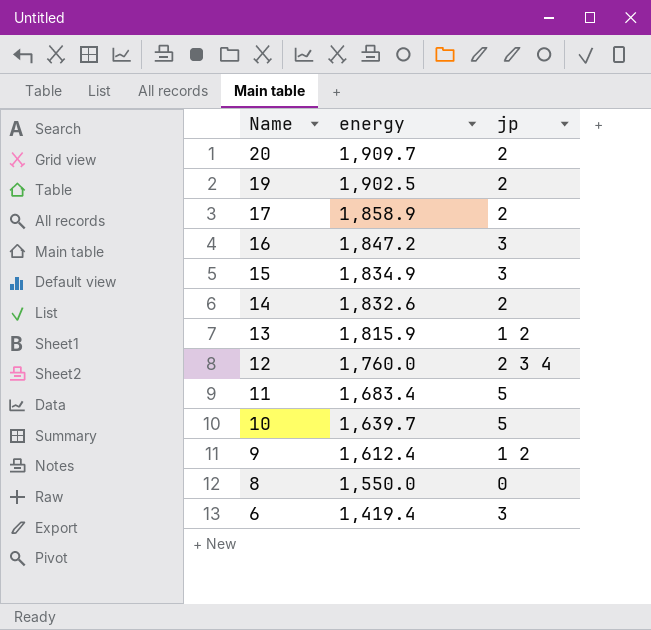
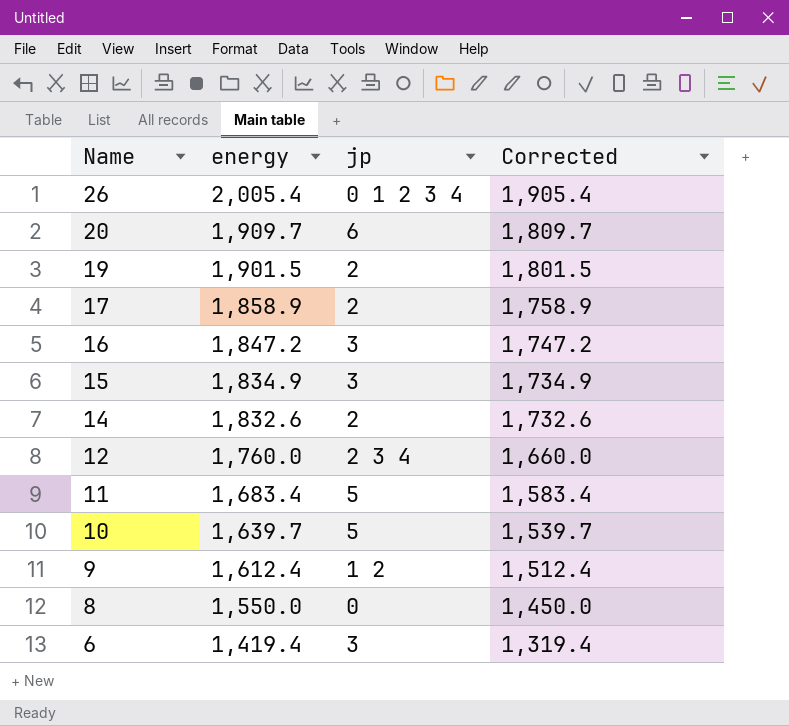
column Corrected | formula: none -> [energy] - 100
row 13: 1,815.9 | 1 2 -> none
row 26: none -> 2,005.4 | 0 1 2 3 4 | 1,905.4
20 | jp: 2 -> 6
19 | energy: 1,902.5 -> 1,901.5

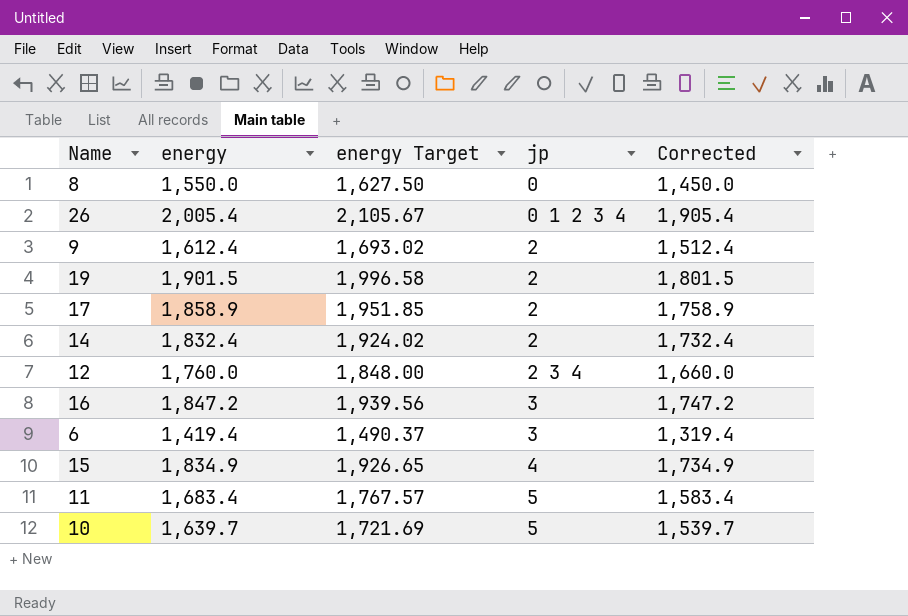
row order: Name descending -> jp ascending
column energy Target | formula: none -> [energy] * 1.05
row 20: 1,909.7 | 6 | 1,809.7 -> none
9 | jp: 1 2 -> 2
14 | energy: 1,832.6 -> 1,832.4
14 | Corrected: 1,732.6 -> 1,732.4
15 | jp: 3 -> 4

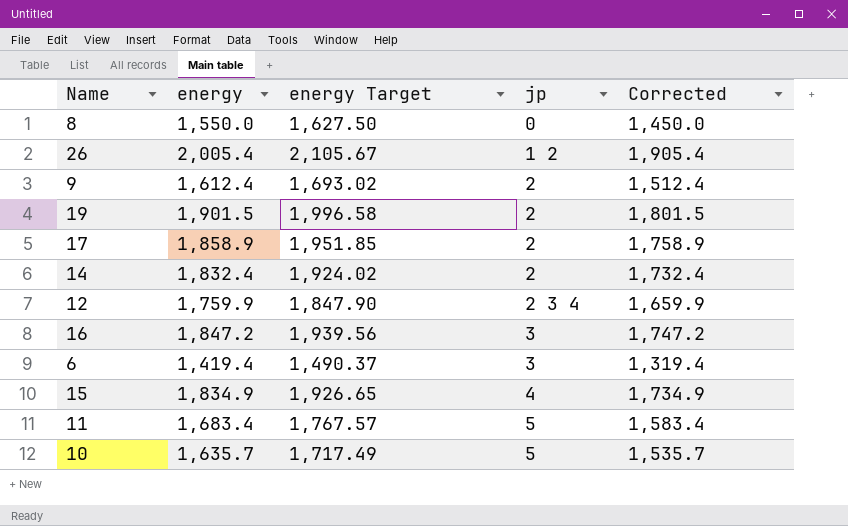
26 | jp: 0 1 2 3 4 -> 1 2
12 | energy: 1,760.0 -> 1,759.9
12 | energy Target: 1,848.00 -> 1,847.90
12 | Corrected: 1,660.0 -> 1,659.9
10 | energy: 1,639.7 -> 1,635.7
10 | energy Target: 1,721.69 -> 1,717.49
10 | Corrected: 1,539.7 -> 1,535.7

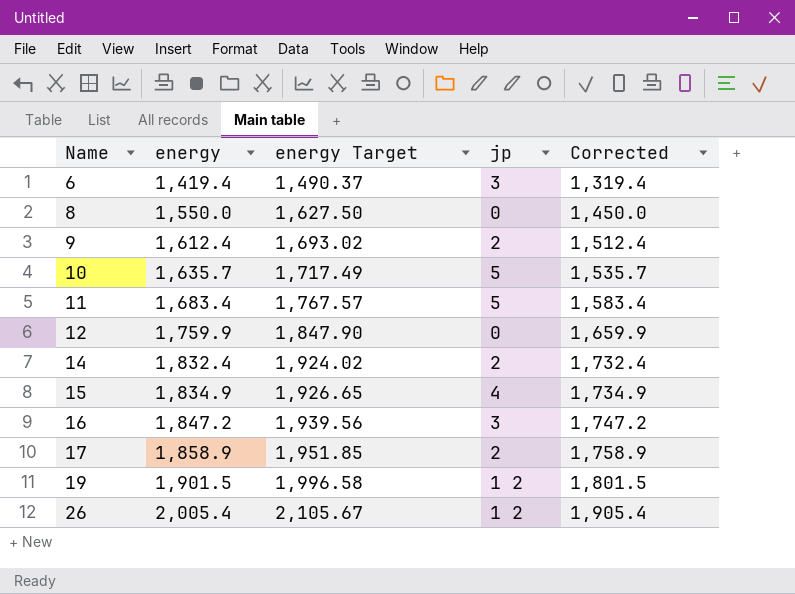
row order: jp ascending -> Name ascending
12 | jp: 2 3 4 -> 0
19 | jp: 2 -> 1 2

